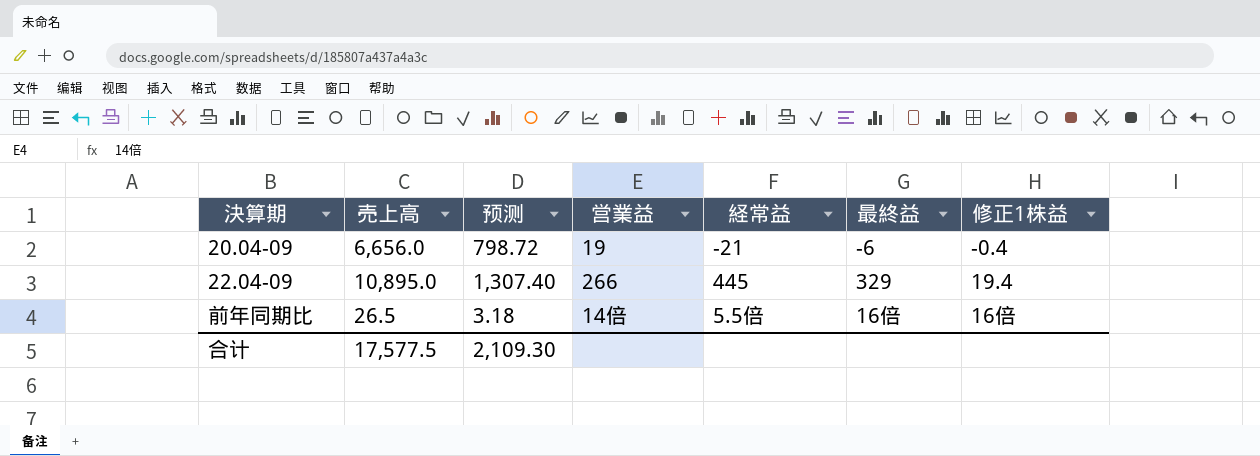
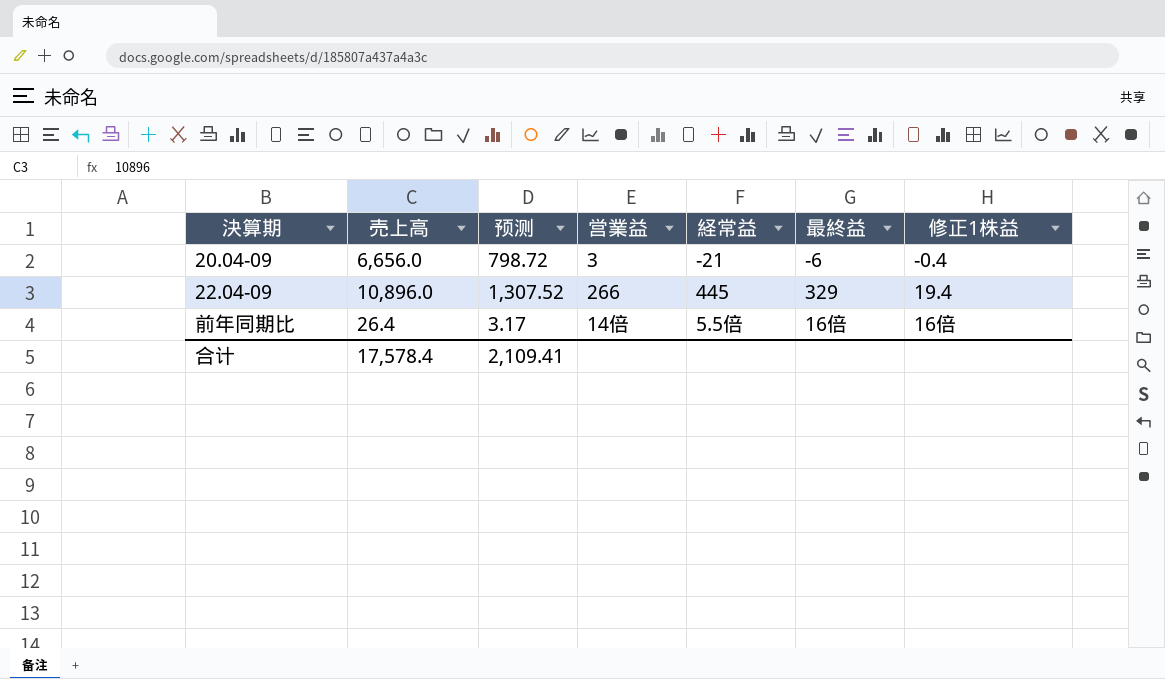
20.04-09 | 営業益: 19 -> 3
22.04-09 | 売上高: 10,895.0 -> 10,896.0
22.04-09 | 预测: 1,307.40 -> 1,307.52
前年同期比 | 売上高: 26.5 -> 26.4
前年同期比 | 预测: 3.18 -> 3.17
合计 | 売上高: 17,577.5 -> 17,578.4
合计 | 预测: 2,109.30 -> 2,109.41

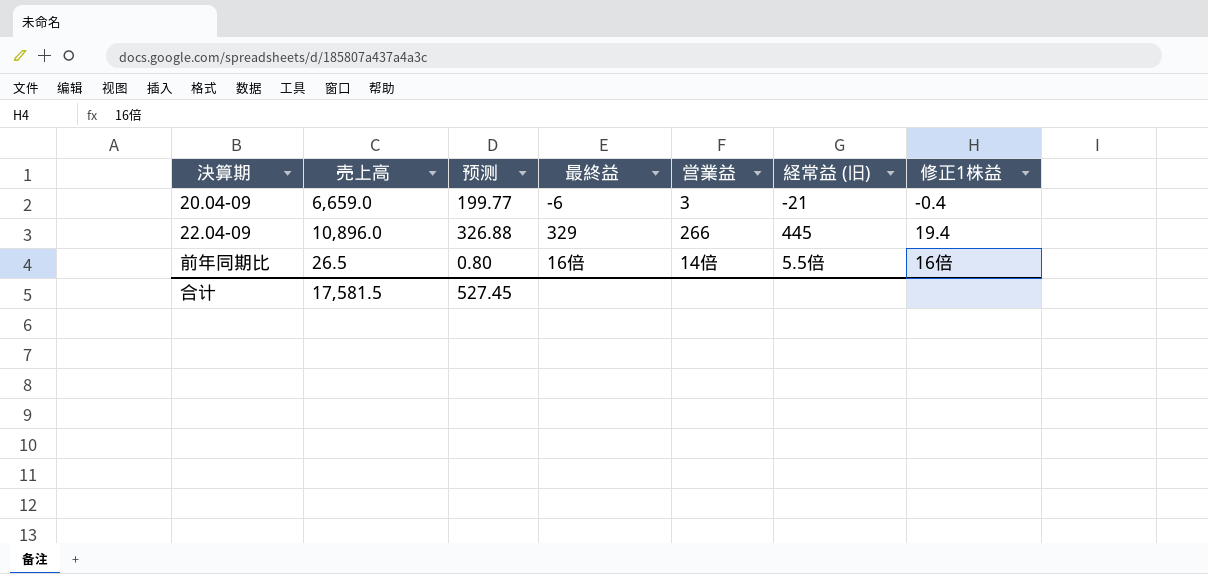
column 预测 | formula: [売上高] * 0.12 -> [売上高] * 0.03
column 最終益 | position: 6 -> 4
column name: 経常益 -> 経常益 (旧)
20.04-09 | 売上高: 6,656.0 -> 6,659.0
前年同期比 | 売上高: 26.4 -> 26.5
合计 | 売上高: 17,578.4 -> 17,581.5
合计 | 预测: 2,109.41 -> 527.45

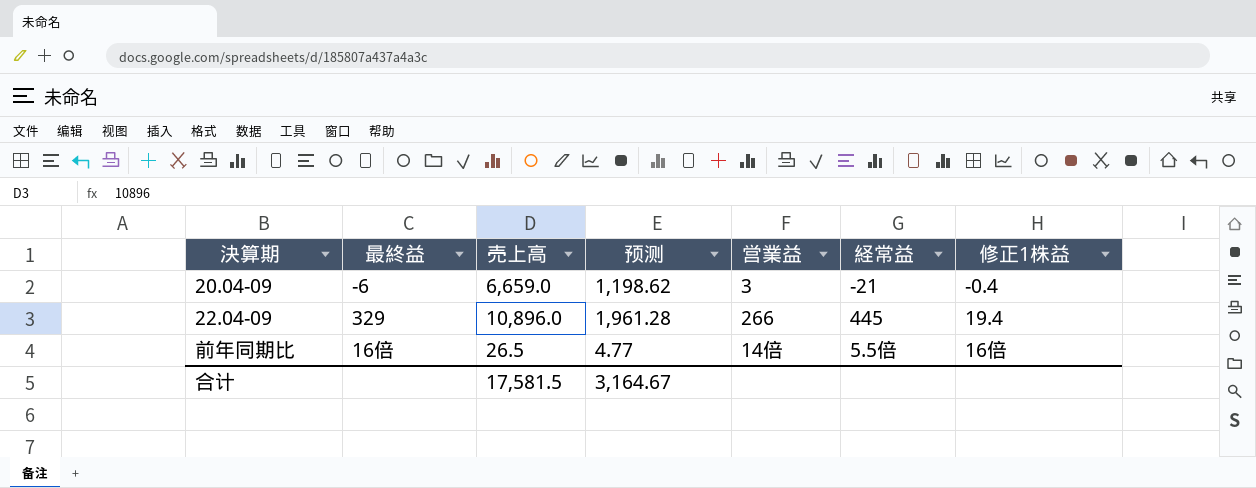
column 最終益 | position: 4 -> 2
column 预测 | formula: [売上高] * 0.03 -> [売上高] * 0.18
column name: 経常益 (旧) -> 経常益
合计 | 预测: 527.45 -> 3,164.67

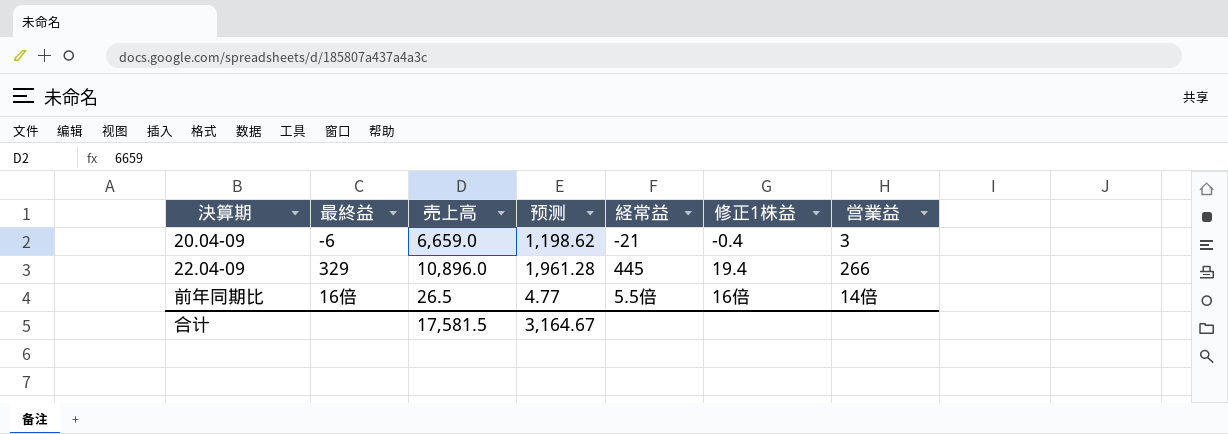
column 営業益 | position: 5 -> 7

